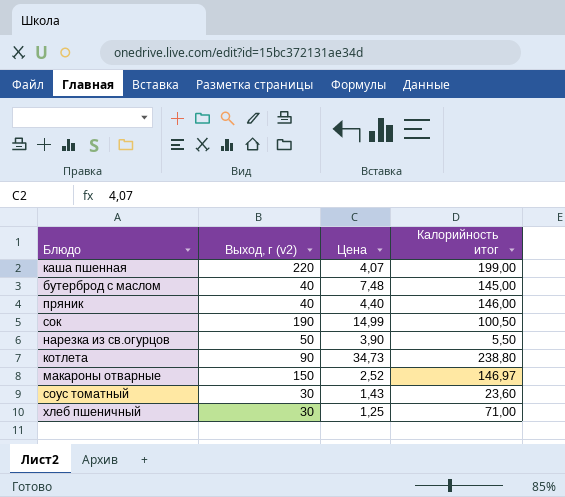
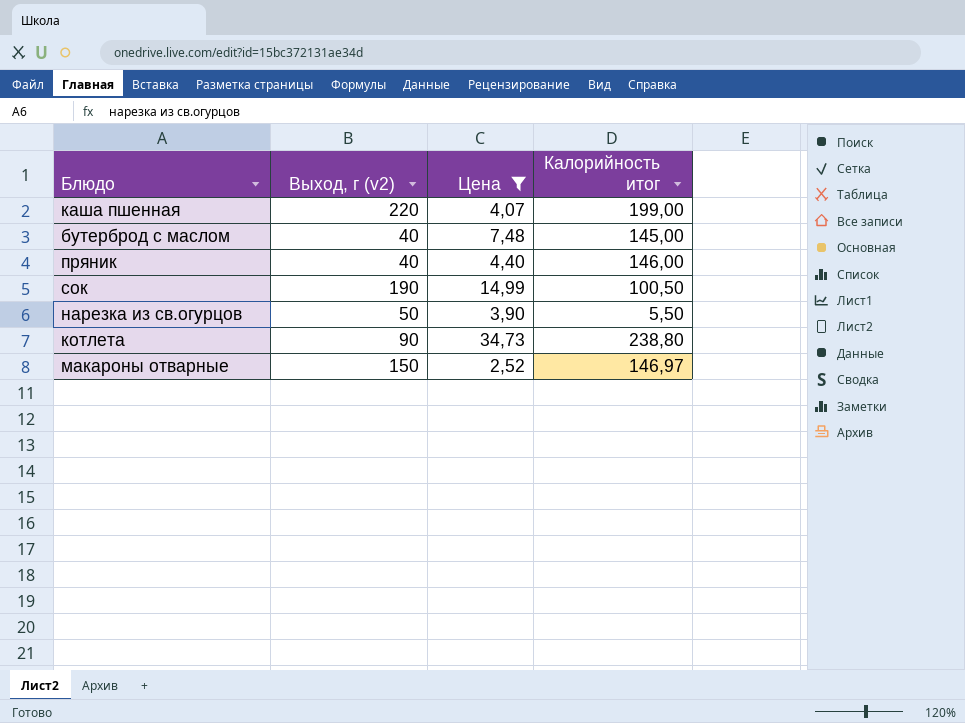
filter: none -> Цена >= 2,52

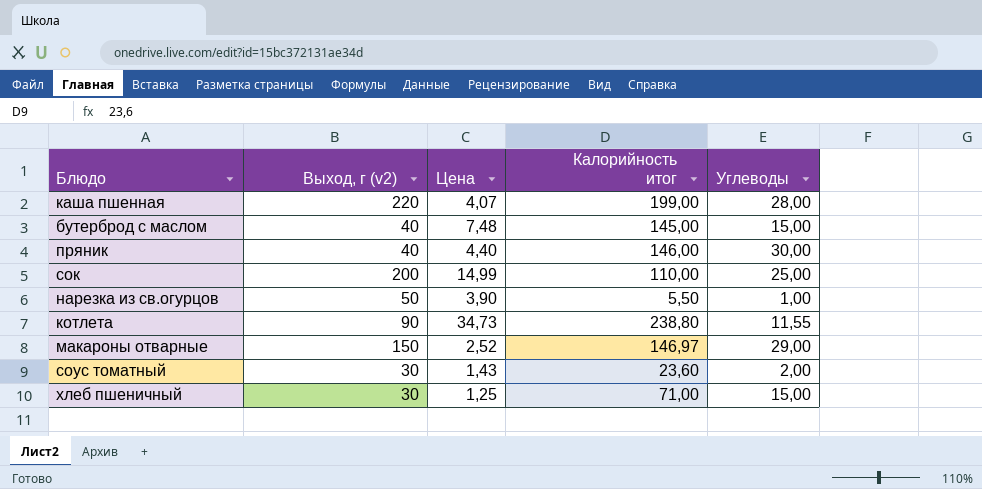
filter: Цена >= 2,52 -> none
column Углеводы | position: none -> 5
сок | Выход, г (v2): 190 -> 200
сок | Калорийность итог: 100,50 -> 110,00

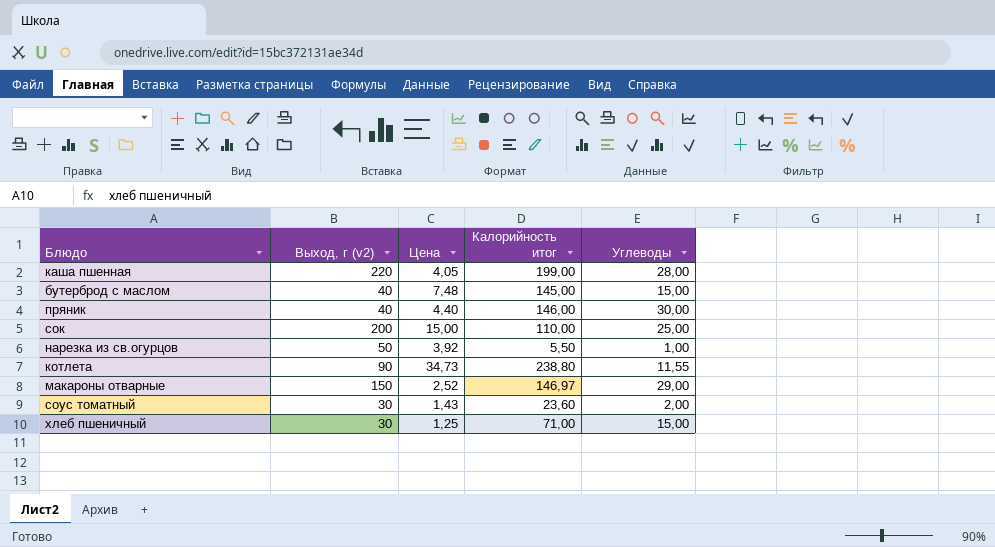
каша пшенная | Цена: 4,07 -> 4,05
сок | Цена: 14,99 -> 15,00
нарезка из св.огурцов | Цена: 3,90 -> 3,92

